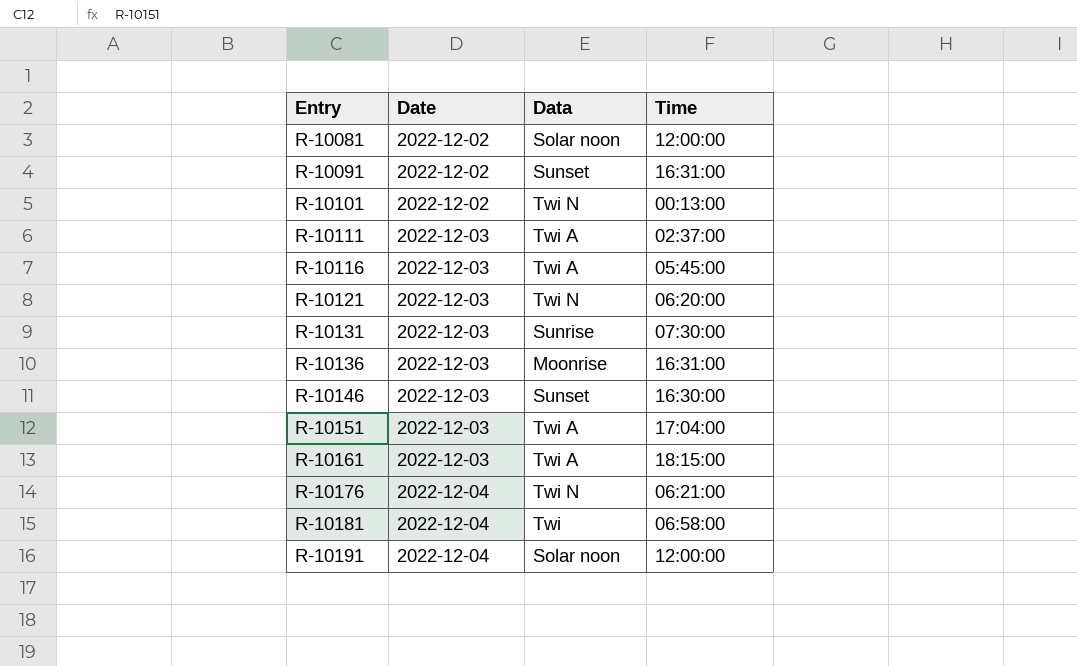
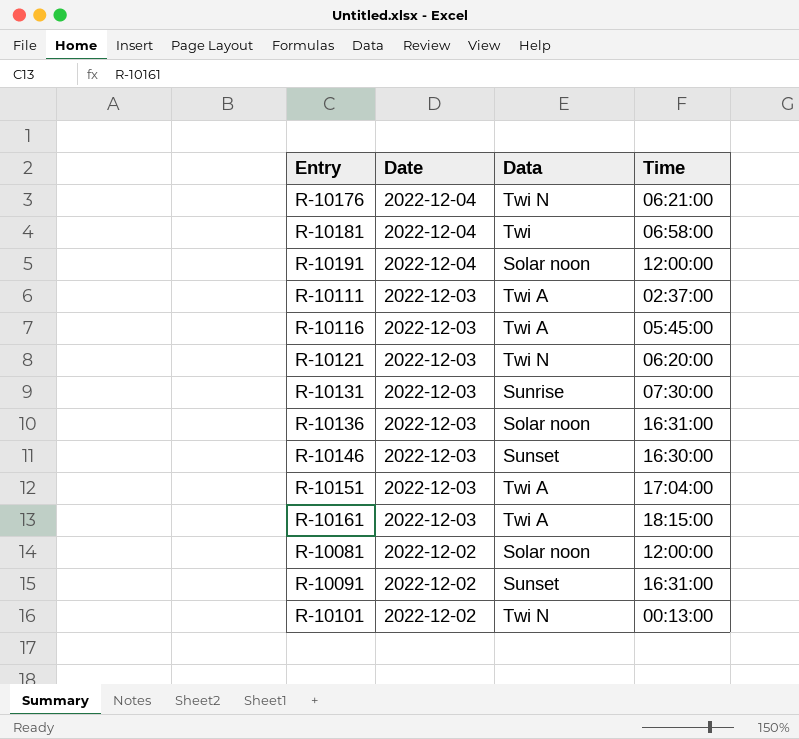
row order: Entry ascending -> Date descending
R-10136 | Data: Moonrise -> Solar noon

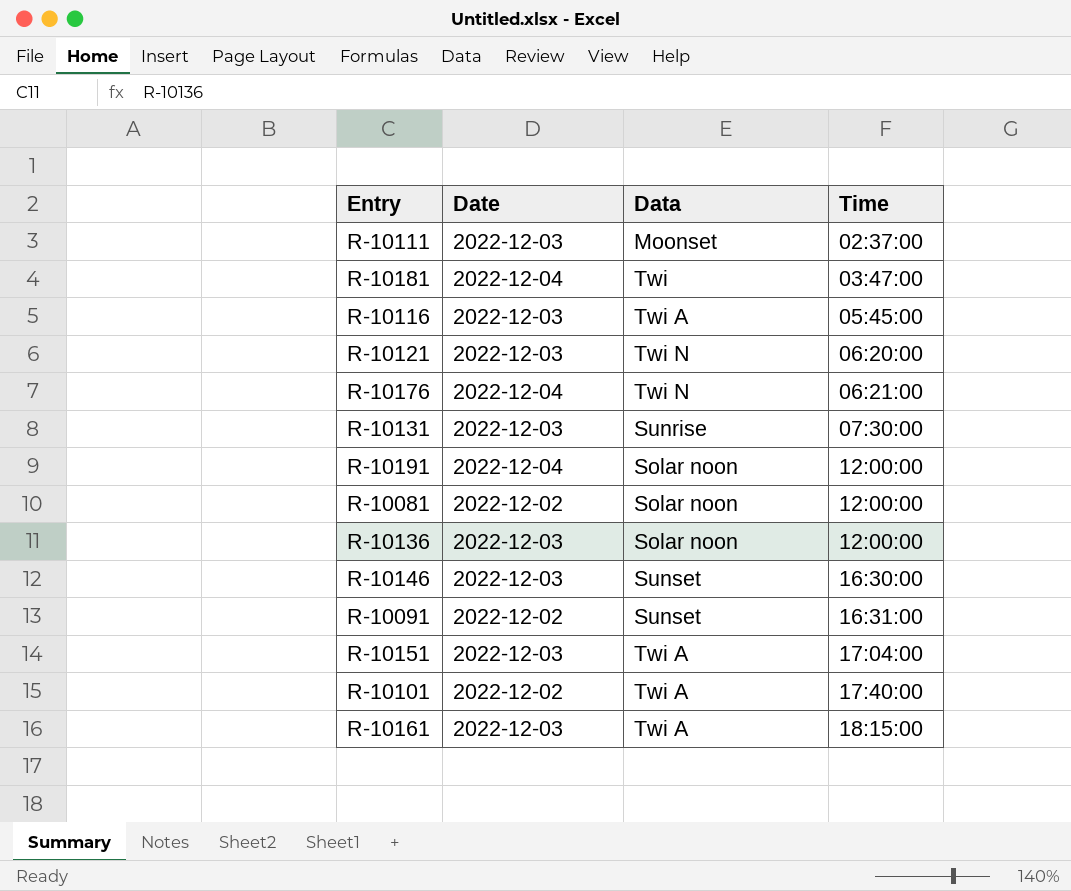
row order: Date descending -> Time ascending
R-10111 | Data: Twi A -> Moonset
R-10181 | Time: 06:58:00 -> 03:47:00
R-10136 | Time: 16:31:00 -> 12:00:00
R-10101 | Data: Twi N -> Twi A
R-10101 | Time: 00:13:00 -> 17:40:00

